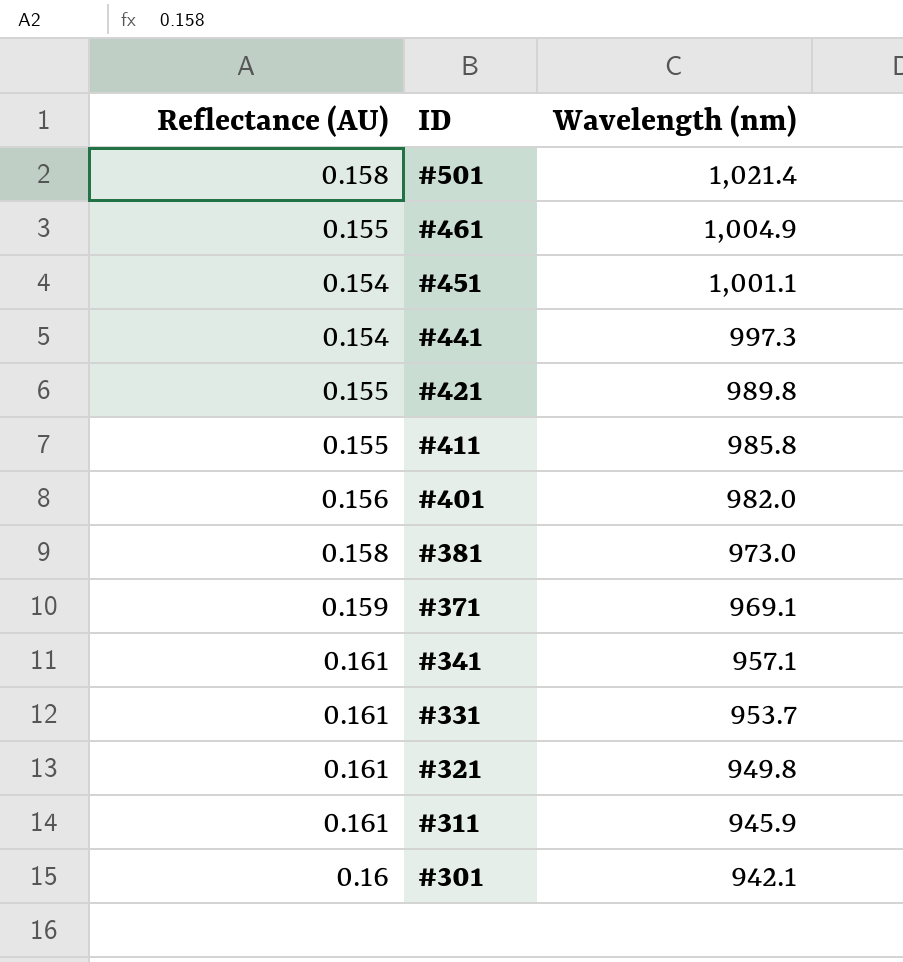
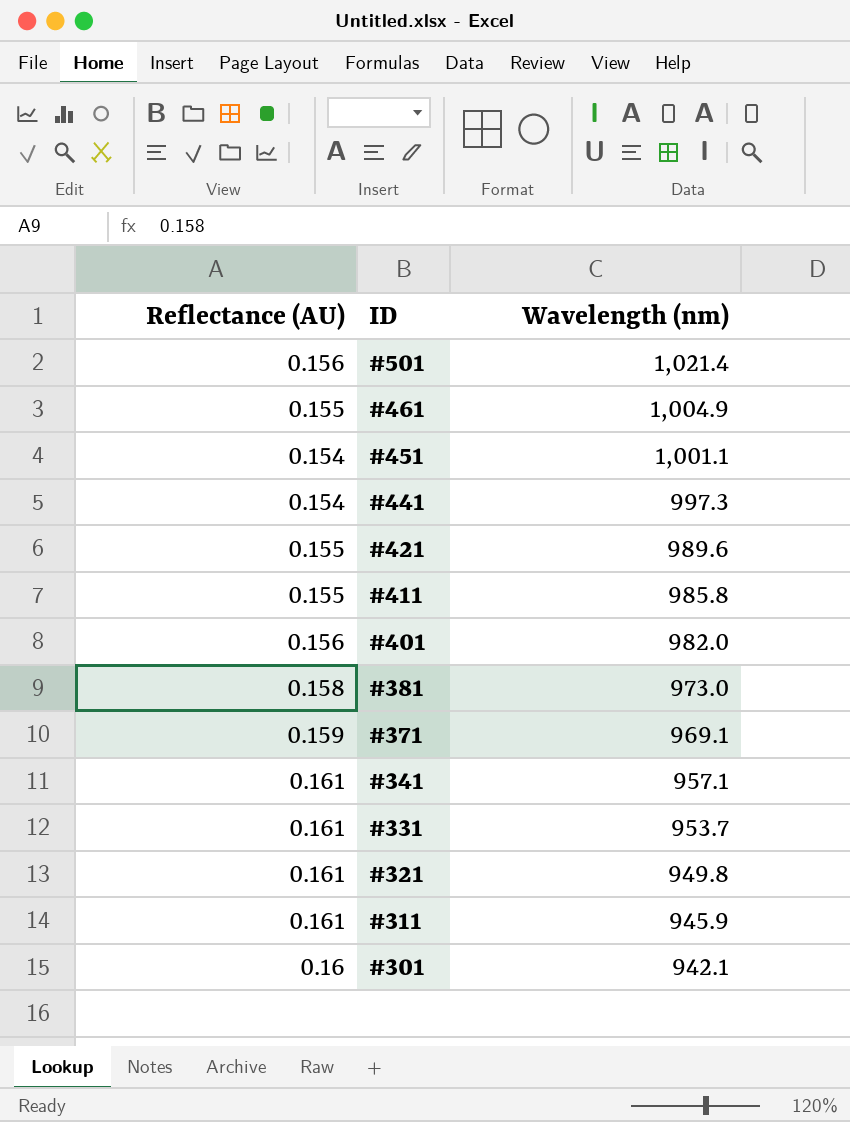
#501 | Reflectance (AU): 0.158 -> 0.156
#421 | Wavelength (nm): 989.8 -> 989.6

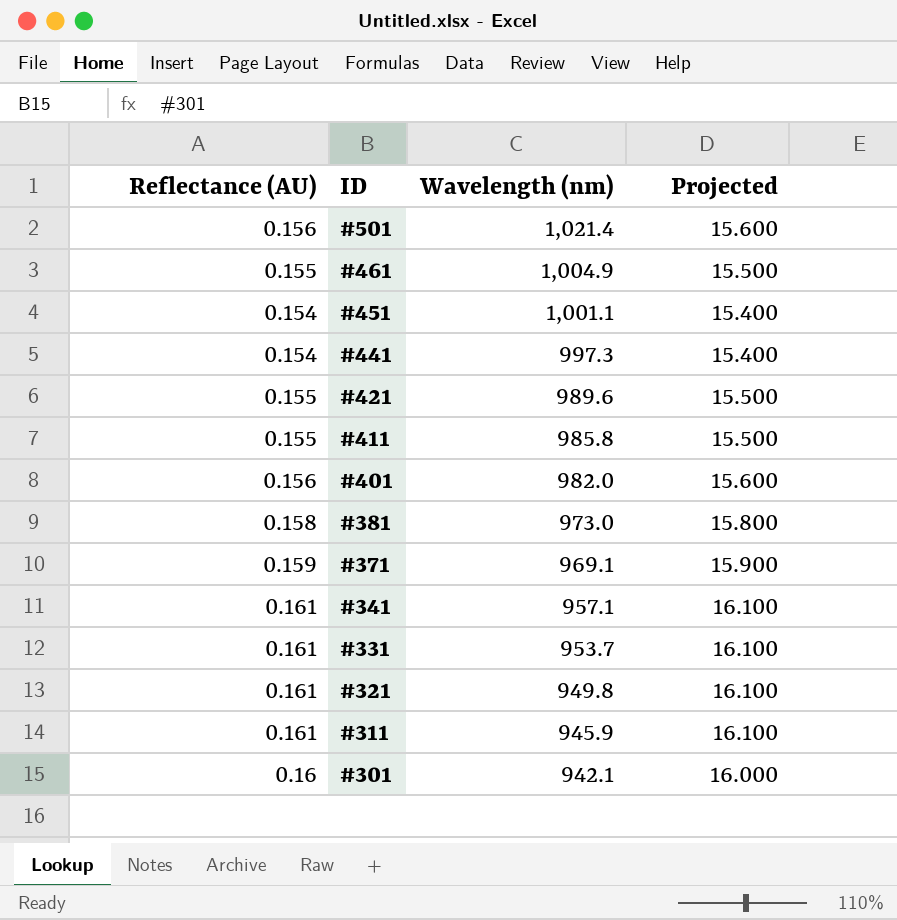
column Projected | formula: none -> [Reflectance (AU)] * 100

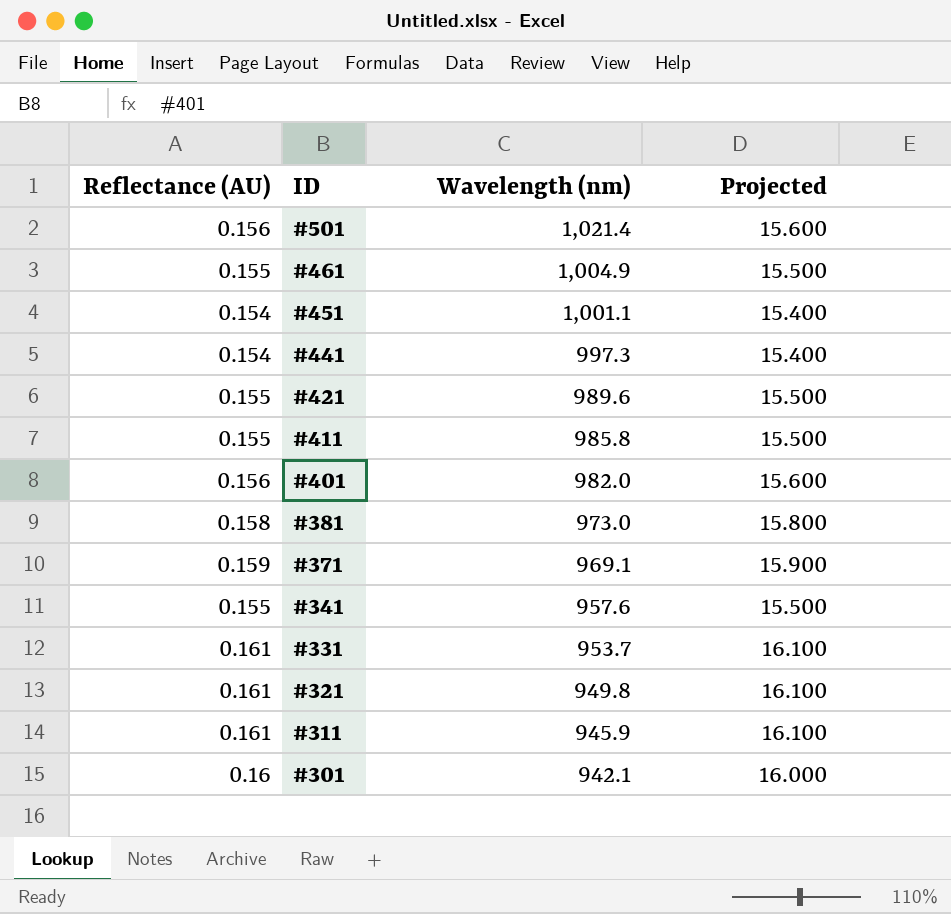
#341 | Reflectance (AU): 0.161 -> 0.155
#341 | Wavelength (nm): 957.1 -> 957.6
#341 | Projected: 16.100 -> 15.500

